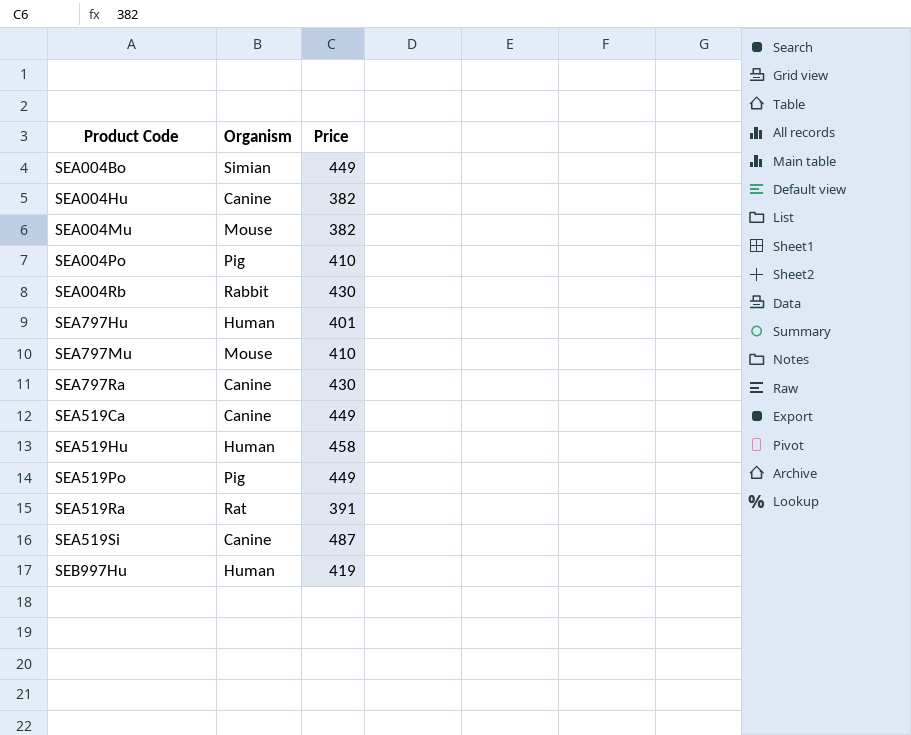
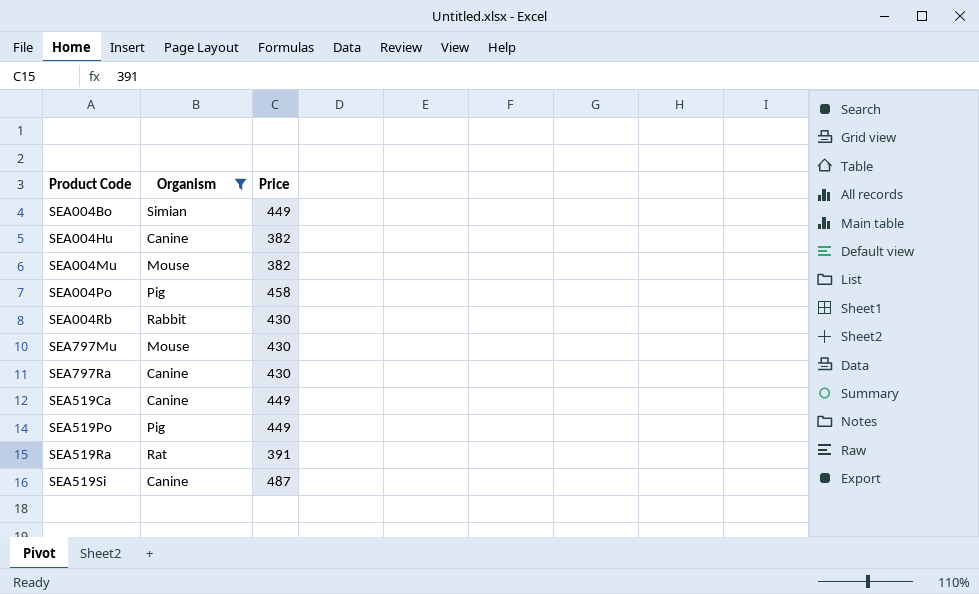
filter: none -> Organism != Human
SEA004Po | Price: 410 -> 458
SEA797Mu | Price: 410 -> 430

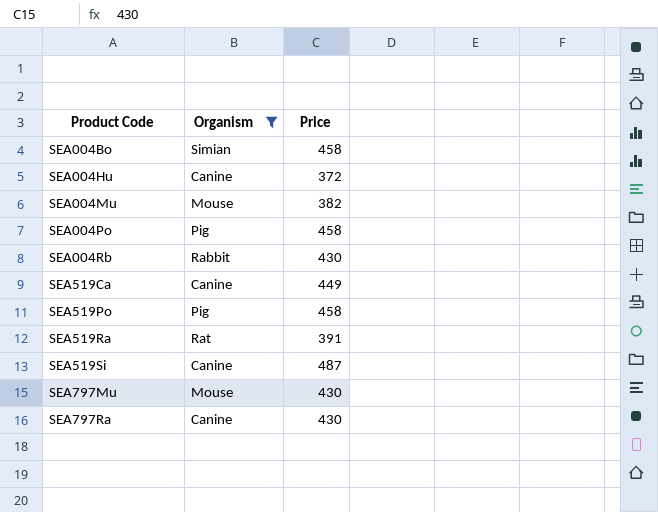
row order: none -> Product Code ascending
SEA004Bo | Price: 449 -> 458
SEA004Hu | Price: 382 -> 372
SEA519Po | Price: 449 -> 458

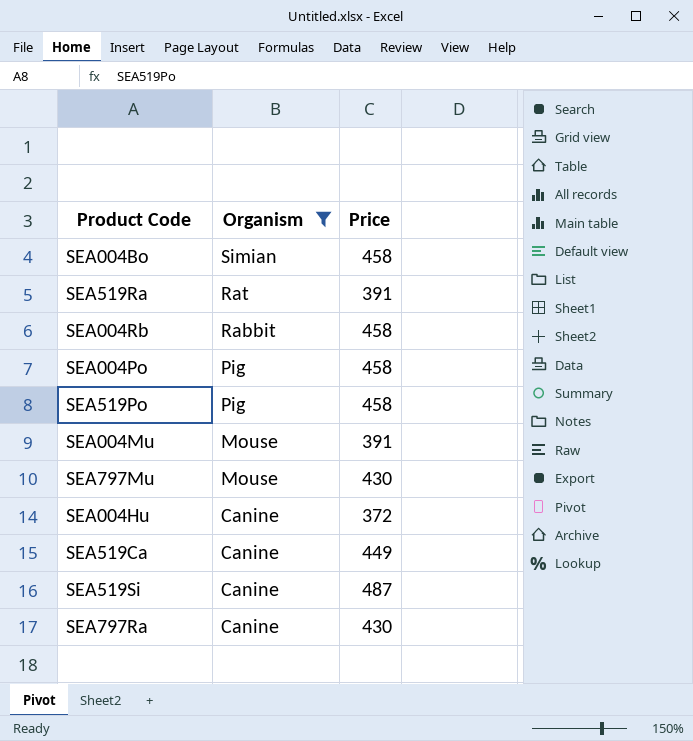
row order: Product Code ascending -> Organism descending
SEA004Rb | Price: 430 -> 458
SEA004Mu | Price: 382 -> 391

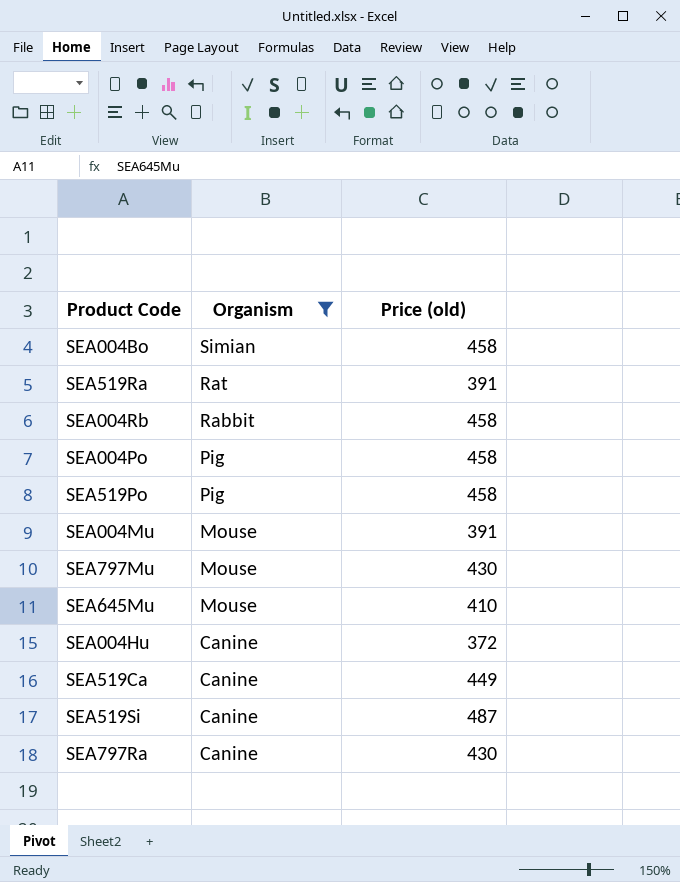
column name: Price -> Price (old)
row SEA645Mu: none -> Mouse | 410

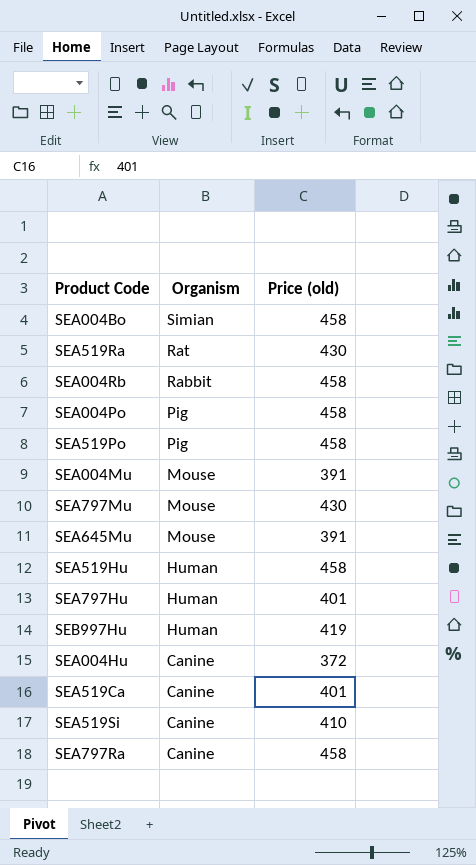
filter: Organism != Human -> none
SEA519Ra | Price (old): 391 -> 430
SEA645Mu | Price (old): 410 -> 391
SEA519Ca | Price (old): 449 -> 401
SEA519Si | Price (old): 487 -> 410
SEA797Ra | Price (old): 430 -> 458

